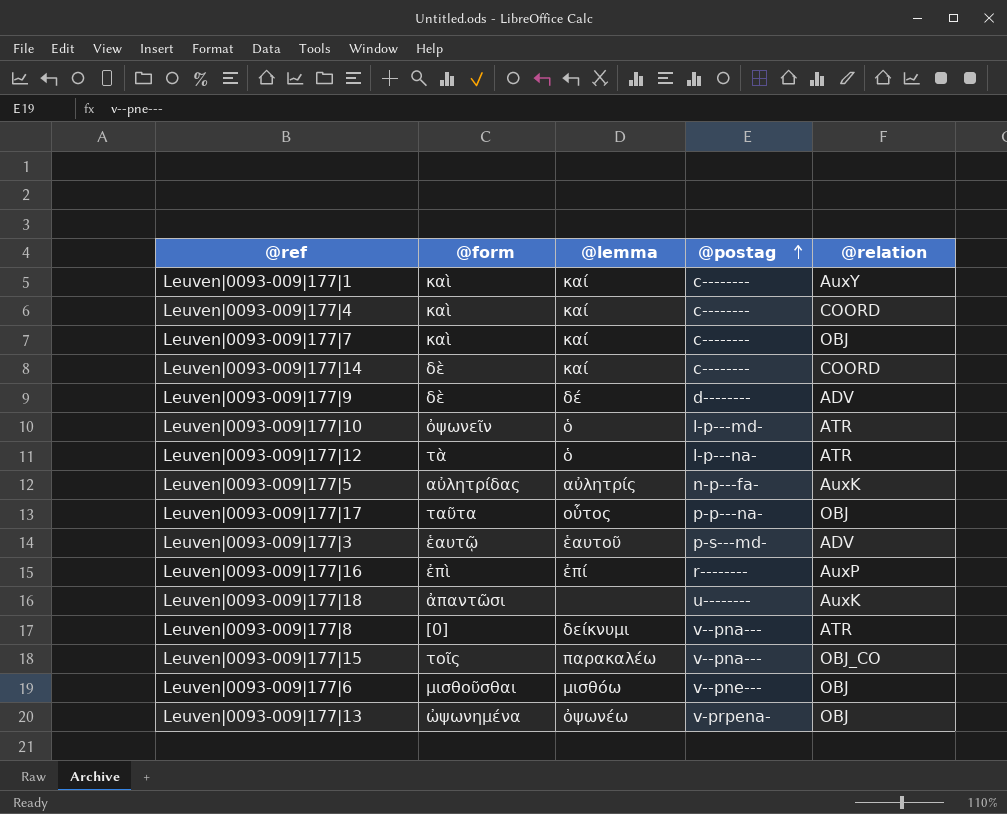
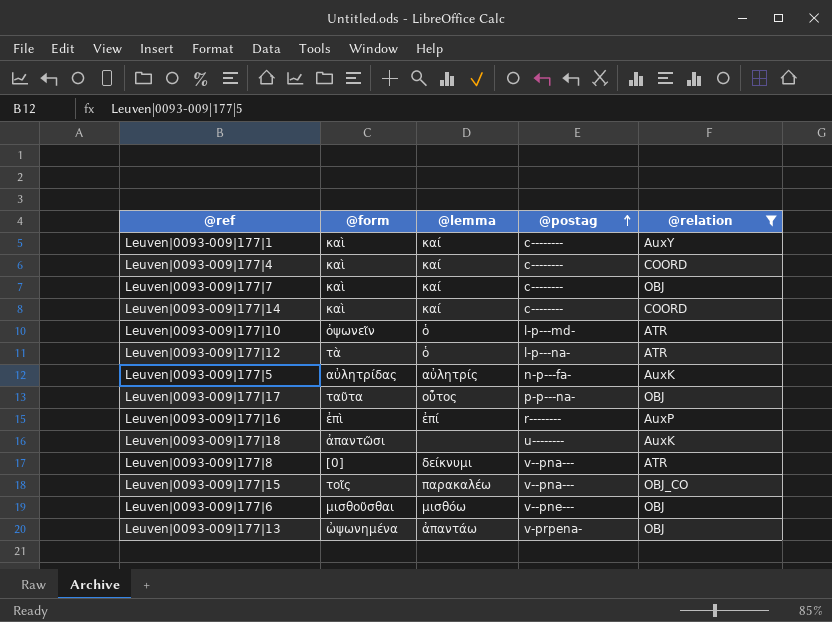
filter: none -> @relation != ADV
Leuven|0093-009|177|14 | @form: δὲ -> καὶ
Leuven|0093-009|177|13 | @lemma: ὀψωνέω -> ἀπαντάω

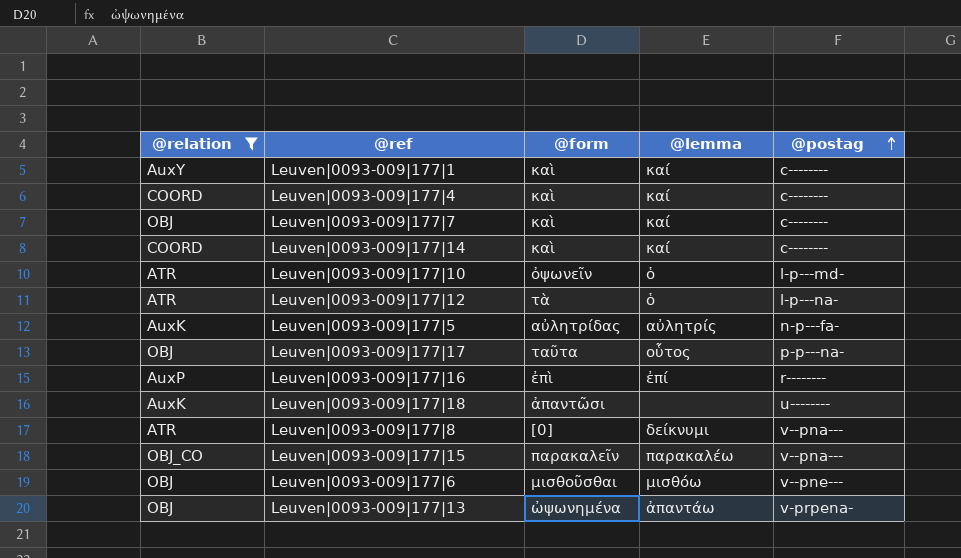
column @relation | position: 5 -> 1
Leuven|0093-009|177|15 | @form: τοῖς -> παρακαλεῖν

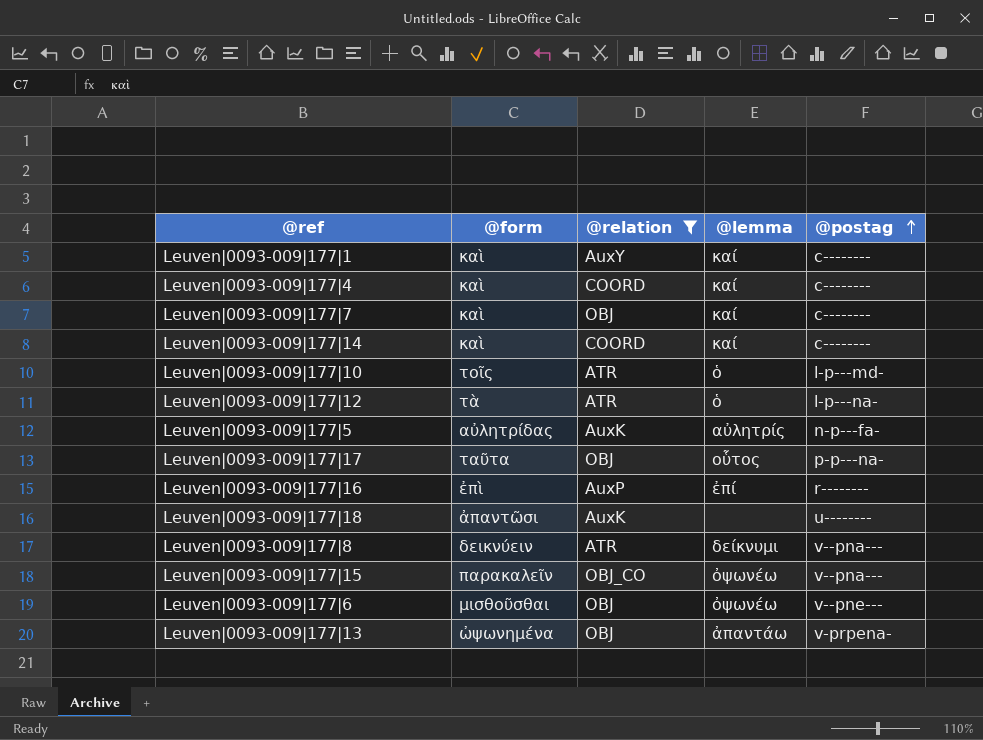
column @relation | position: 1 -> 3
Leuven|0093-009|177|10 | @form: ὀψωνεῖν -> τοῖς
Leuven|0093-009|177|8 | @form: [0] -> δεικνύειν
Leuven|0093-009|177|15 | @lemma: παρακαλέω -> ὀψωνέω
Leuven|0093-009|177|6 | @lemma: μισθόω -> ὀψωνέω

